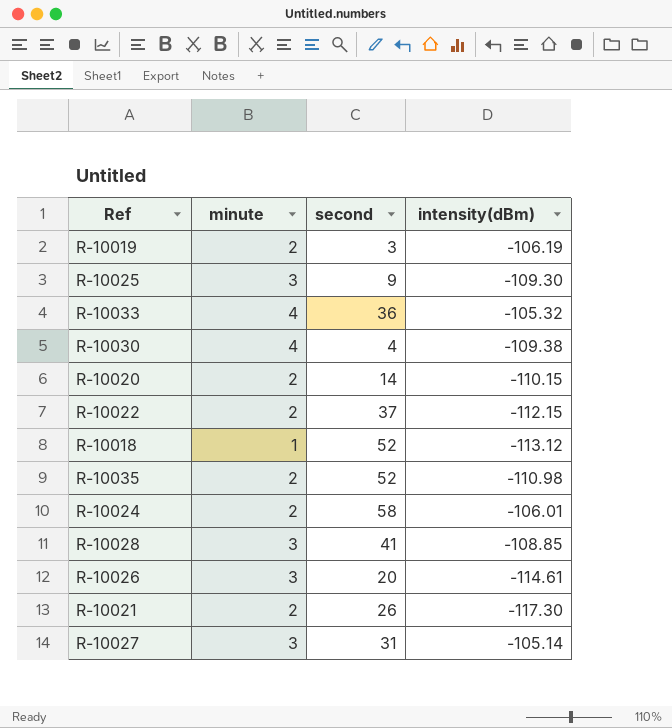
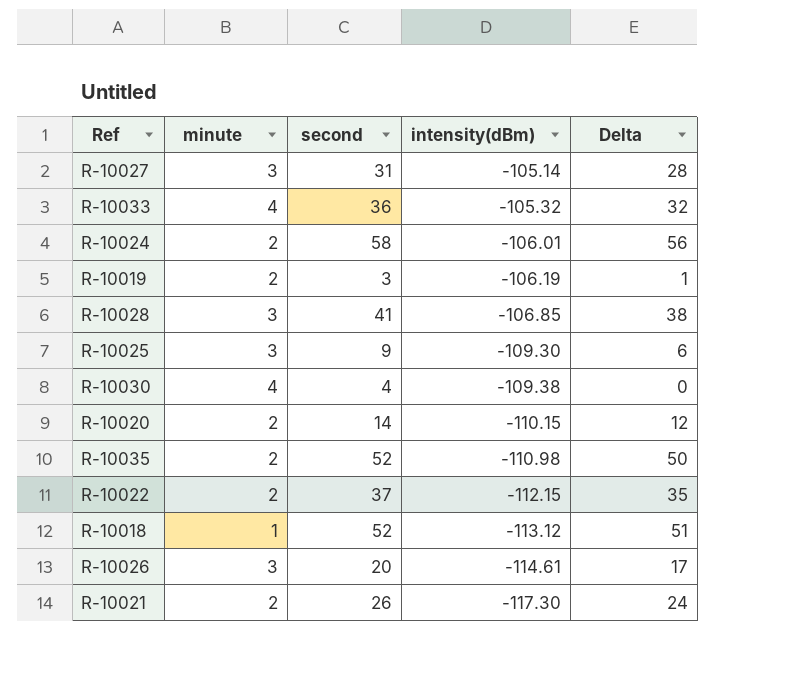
row order: none -> intensity(dBm) descending
column Delta | formula: none -> [second] - [minute]
R-10028 | intensity(dBm): -108.85 -> -106.85

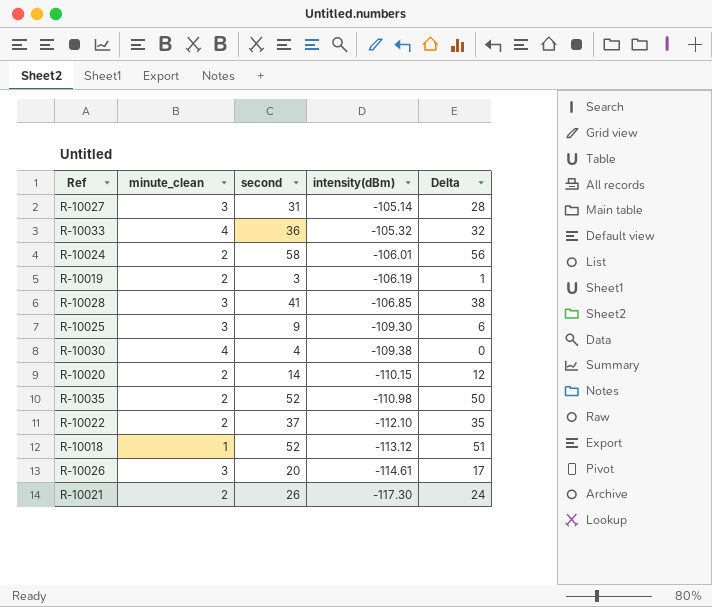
column name: minute -> minute_clean
R-10022 | intensity(dBm): -112.15 -> -112.10

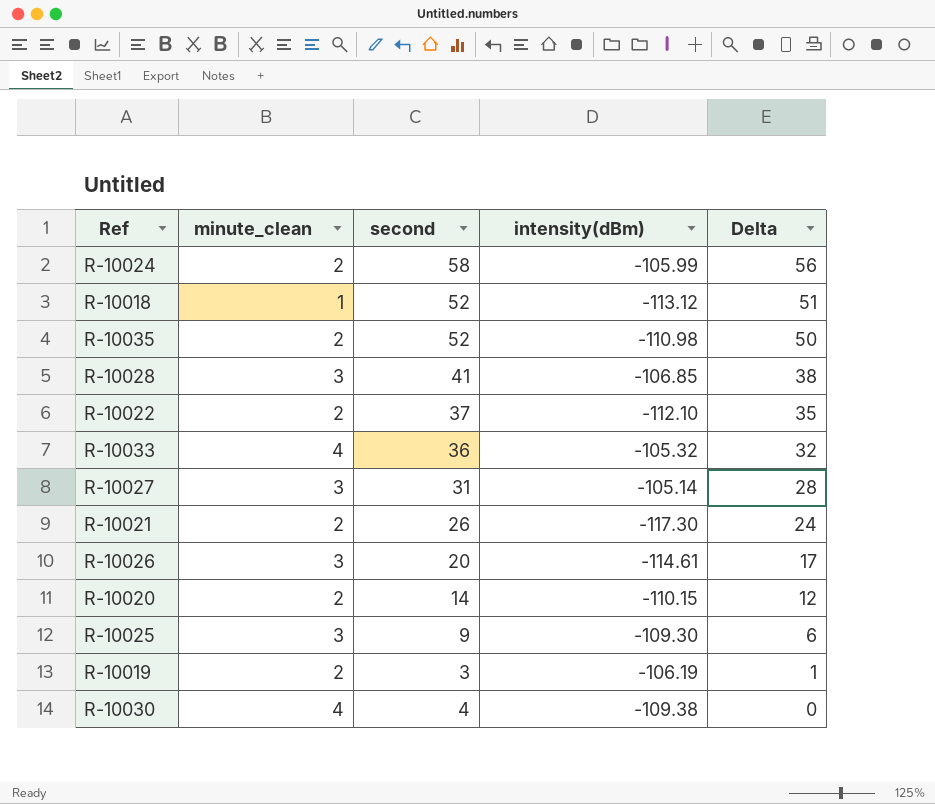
row order: intensity(dBm) descending -> Delta descending
R-10024 | intensity(dBm): -106.01 -> -105.99

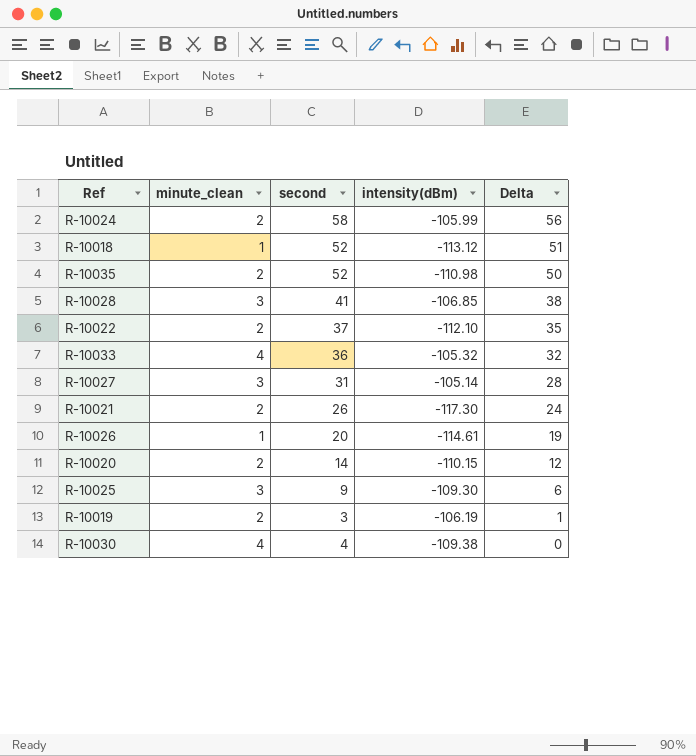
R-10026 | minute_clean: 3 -> 1
R-10026 | Delta: 17 -> 19

